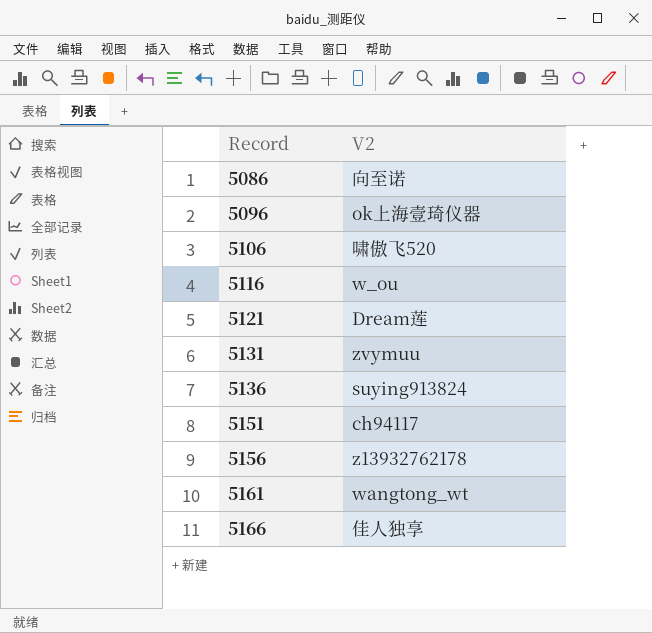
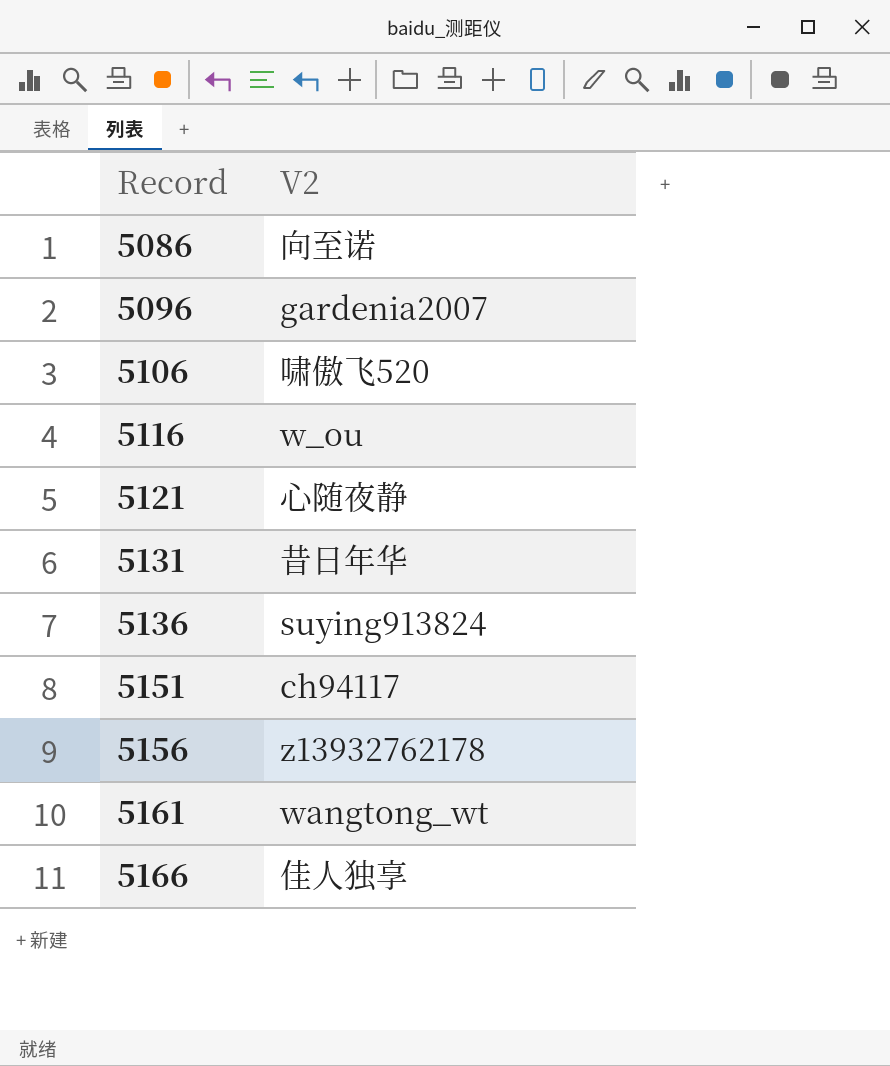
5096 | V2: ok上海壹琦仪器 -> gardenia2007
5121 | V2: Dream莲 -> 心随夜静
5131 | V2: zvymuu -> 昔日年华

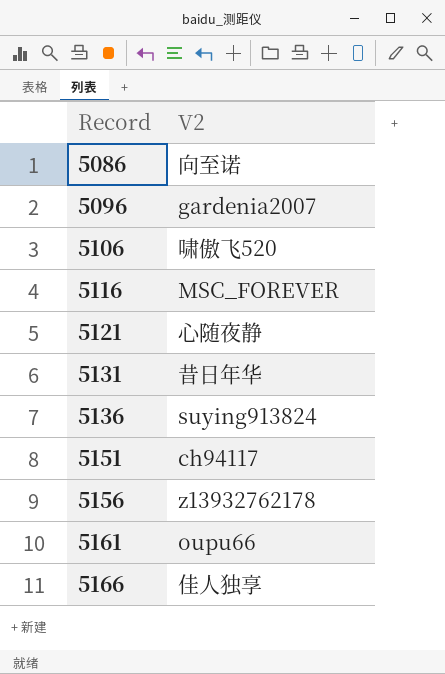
5116 | V2: w_ou -> MSC_FOREVER
5161 | V2: wangtong_wt -> oupu66

